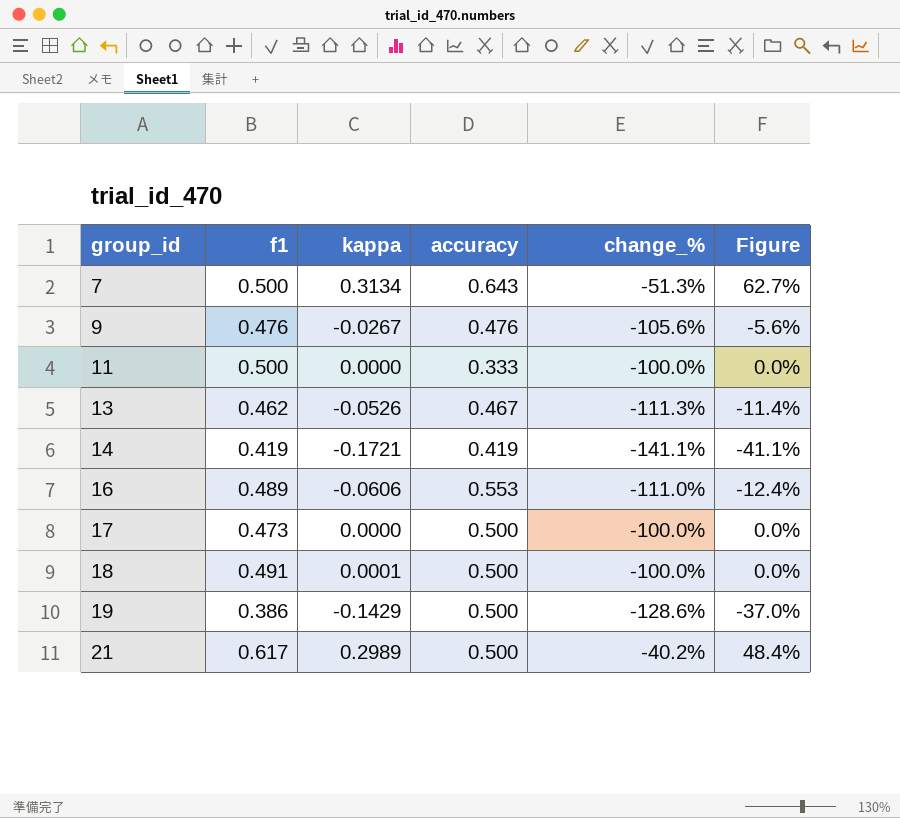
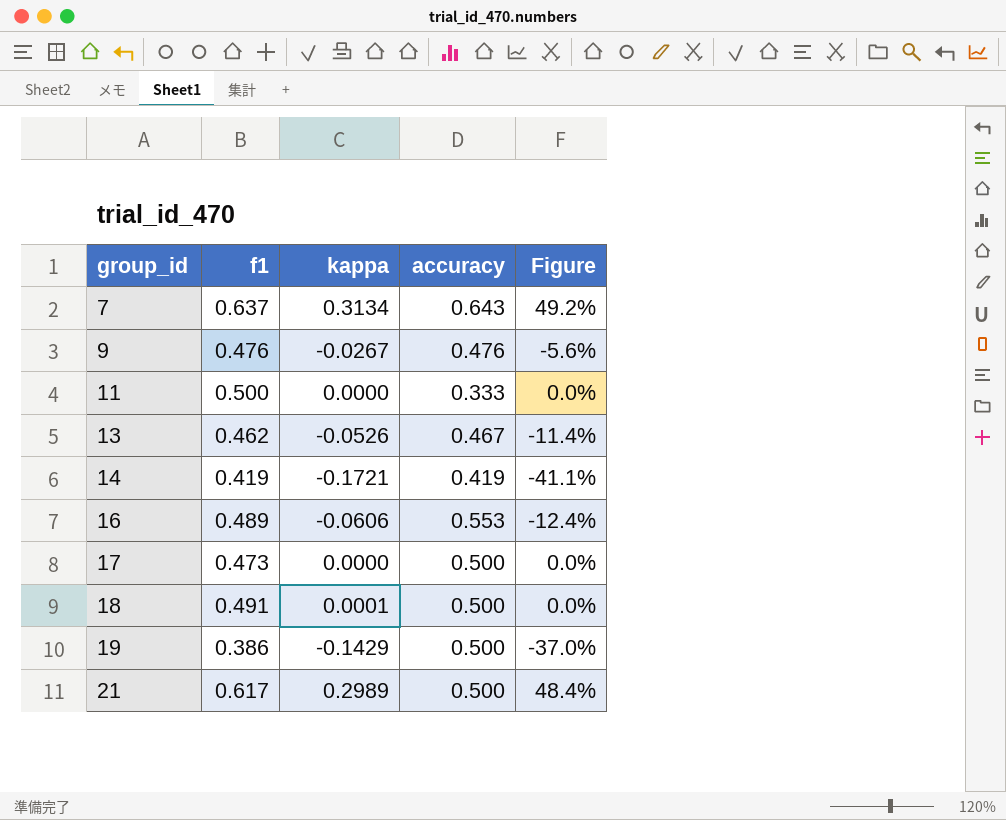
column change_% | formula: ([kappa] - [accuracy]) / [accuracy] -> none
7 | f1: 0.500 -> 0.637
7 | Figure: 62.7% -> 49.2%

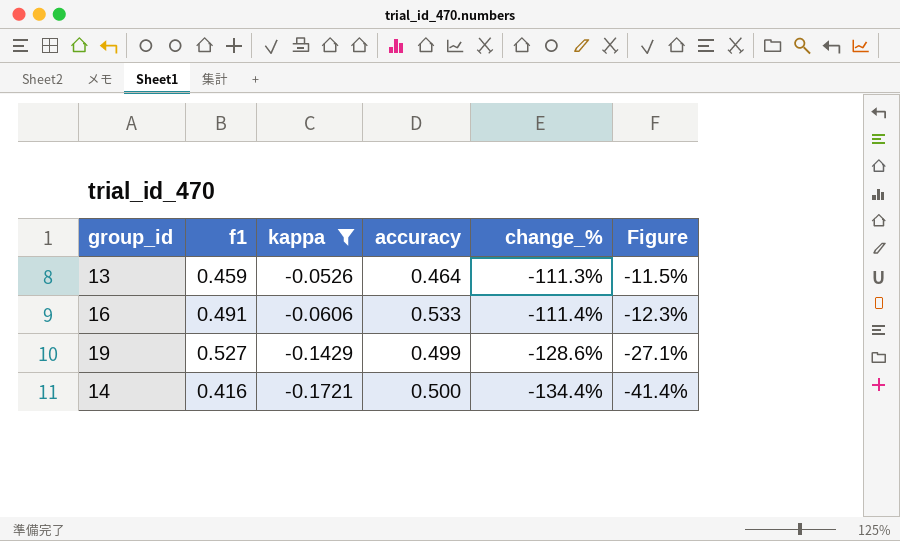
filter: none -> kappa <= -0.0526
row order: group_id ascending -> kappa descending
column change_% | formula: none -> ([kappa] - [accuracy]) / [accuracy]
13 | f1: 0.462 -> 0.459
13 | accuracy: 0.467 -> 0.464
13 | Figure: -11.4% -> -11.5%
16 | f1: 0.489 -> 0.491
16 | accuracy: 0.553 -> 0.533
16 | Figure: -12.4% -> -12.3%
19 | f1: 0.386 -> 0.527
19 | accuracy: 0.500 -> 0.499
19 | Figure: -37.0% -> -27.1%
14 | f1: 0.419 -> 0.416
14 | accuracy: 0.419 -> 0.500
14 | Figure: -41.1% -> -41.4%

